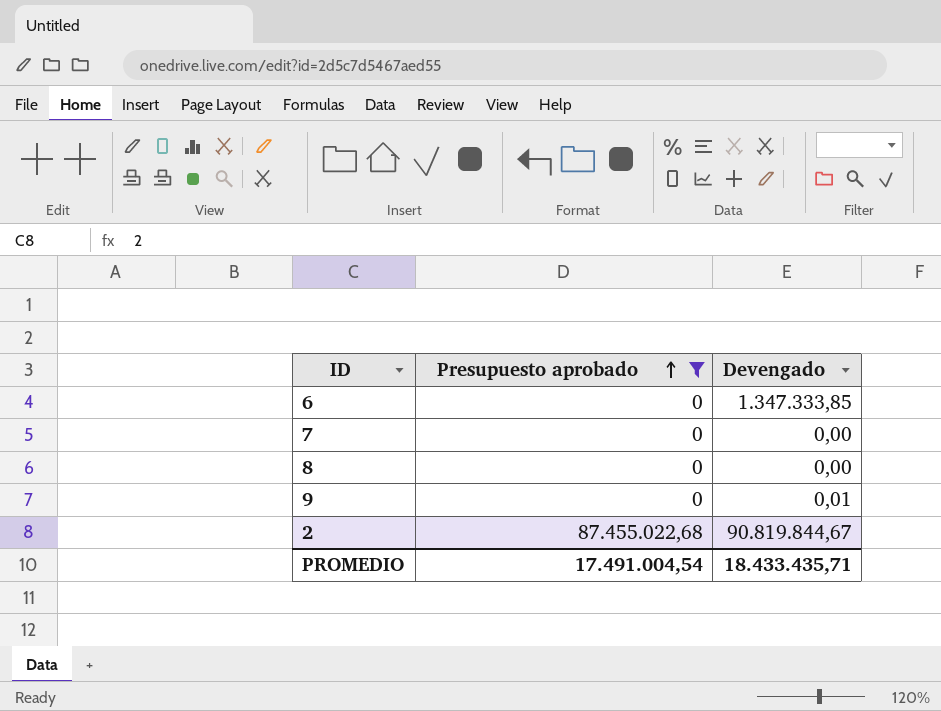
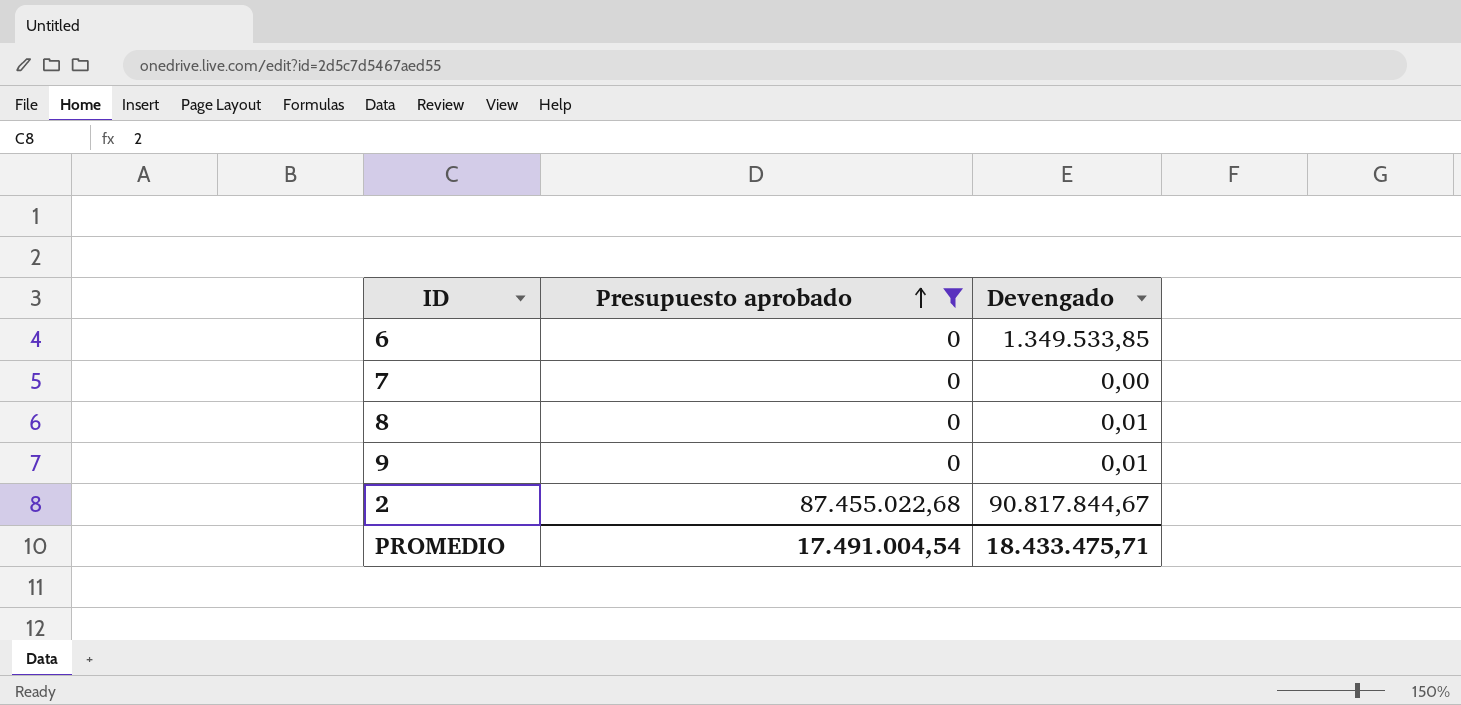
6 | Devengado: 1.347.333,85 -> 1.349.533,85
8 | Devengado: 0,00 -> 0,01
2 | Devengado: 90.819.844,67 -> 90.817.844,67
PROMEDIO | Devengado: 18.433.435,71 -> 18.433.475,71

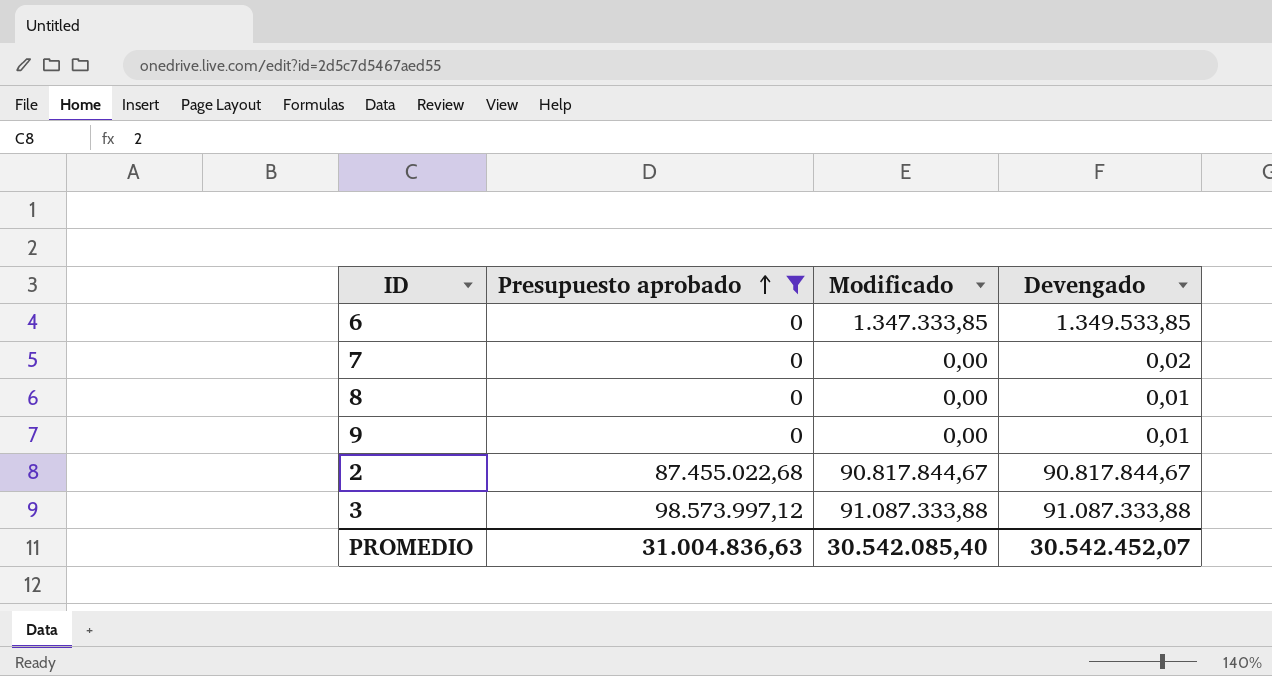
column Modificado | position: none -> 3
7 | Devengado: 0,00 -> 0,02
row 3: none -> 98.573.997,12 | 91.087.333,88 | 91.087.333,88
PROMEDIO | Presupuesto aprobado: 17.491.004,54 -> 31.004.836,63
PROMEDIO | Devengado: 18.433.475,71 -> 30.542.452,07

